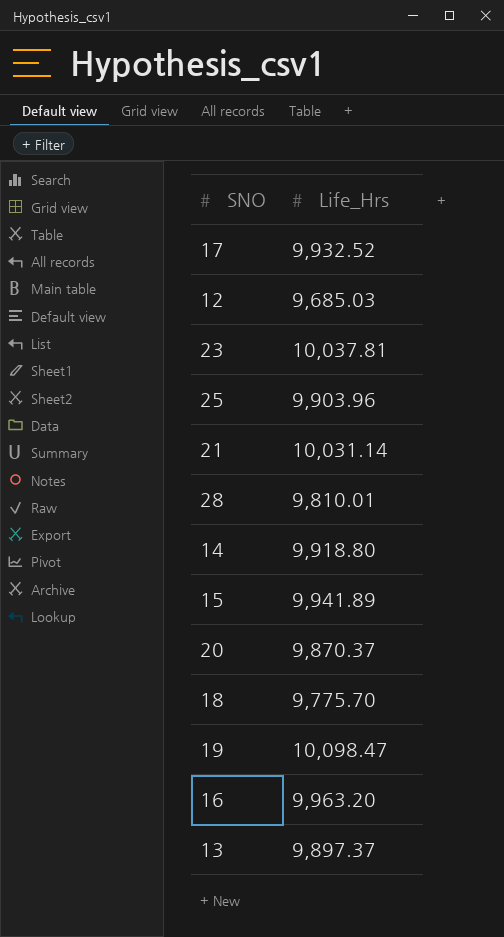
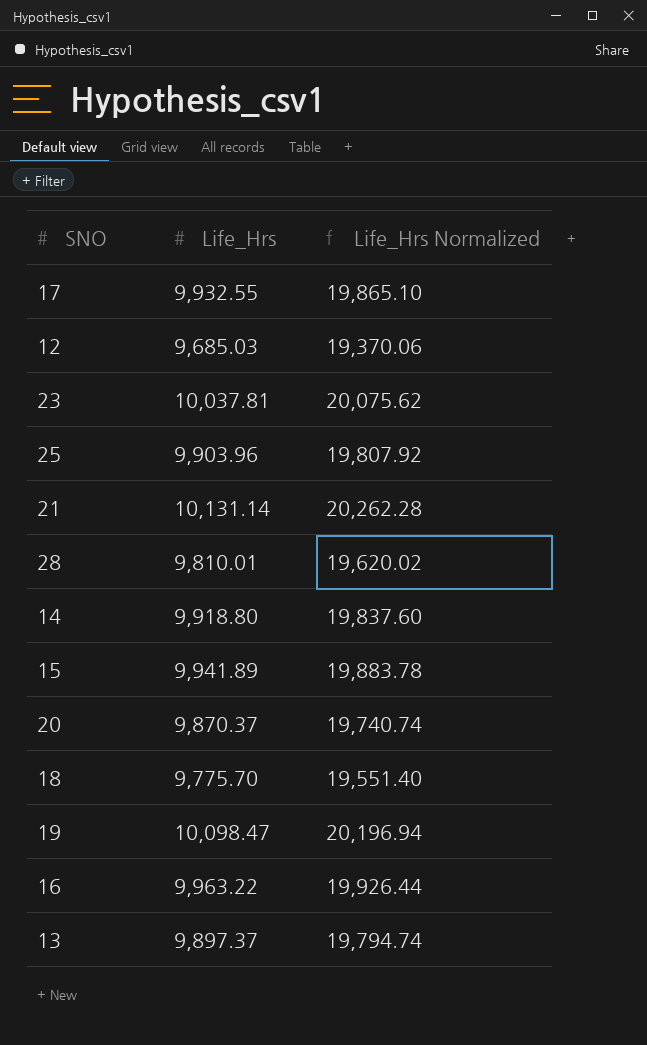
column Life_Hrs Normalized | formula: none -> [Life_Hrs] * 2
17 | Life_Hrs: 9,932.52 -> 9,932.55
21 | Life_Hrs: 10,031.14 -> 10,131.14
16 | Life_Hrs: 9,963.20 -> 9,963.22

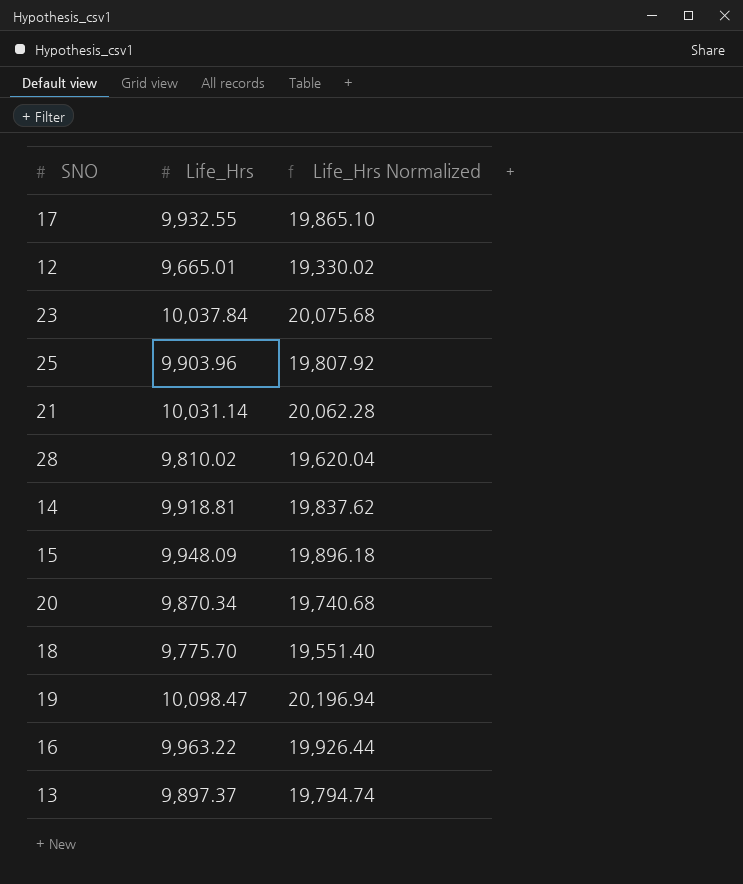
12 | Life_Hrs: 9,685.03 -> 9,665.01
12 | Life_Hrs Normalized: 19,370.06 -> 19,330.02
23 | Life_Hrs: 10,037.81 -> 10,037.84
23 | Life_Hrs Normalized: 20,075.62 -> 20,075.68
21 | Life_Hrs: 10,131.14 -> 10,031.14
21 | Life_Hrs Normalized: 20,262.28 -> 20,062.28
28 | Life_Hrs: 9,810.01 -> 9,810.02
28 | Life_Hrs Normalized: 19,620.02 -> 19,620.04
14 | Life_Hrs: 9,918.80 -> 9,918.81
14 | Life_Hrs Normalized: 19,837.60 -> 19,837.62
15 | Life_Hrs: 9,941.89 -> 9,948.09
15 | Life_Hrs Normalized: 19,883.78 -> 19,896.18
20 | Life_Hrs: 9,870.37 -> 9,870.34
20 | Life_Hrs Normalized: 19,740.74 -> 19,740.68

